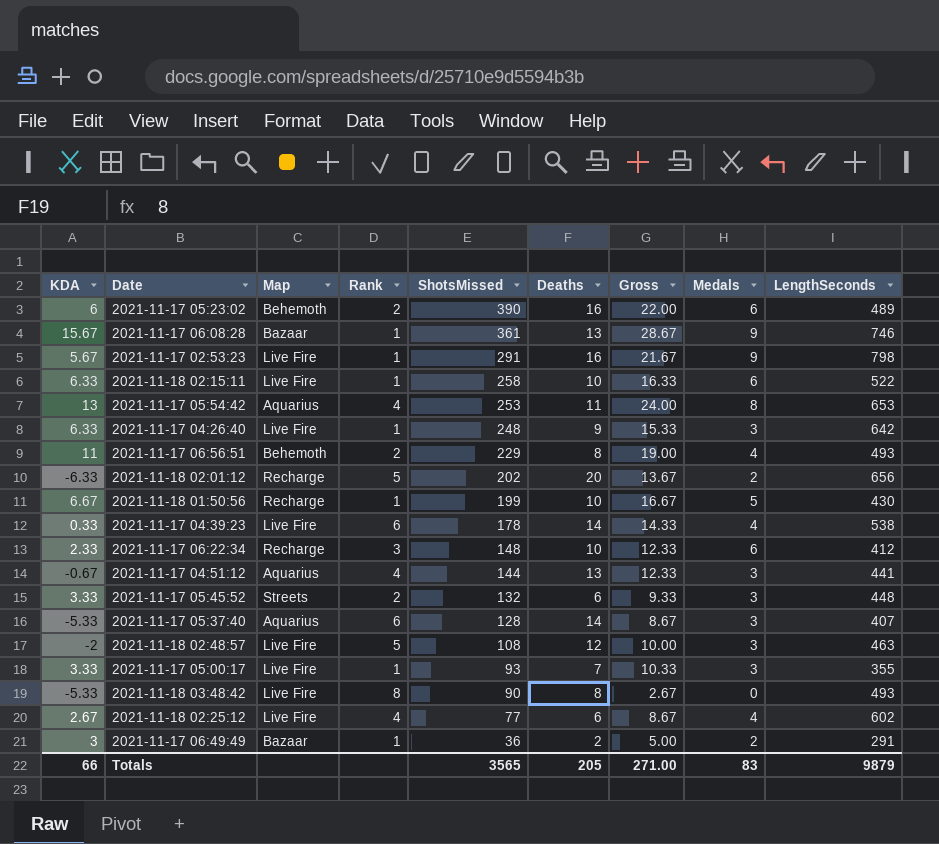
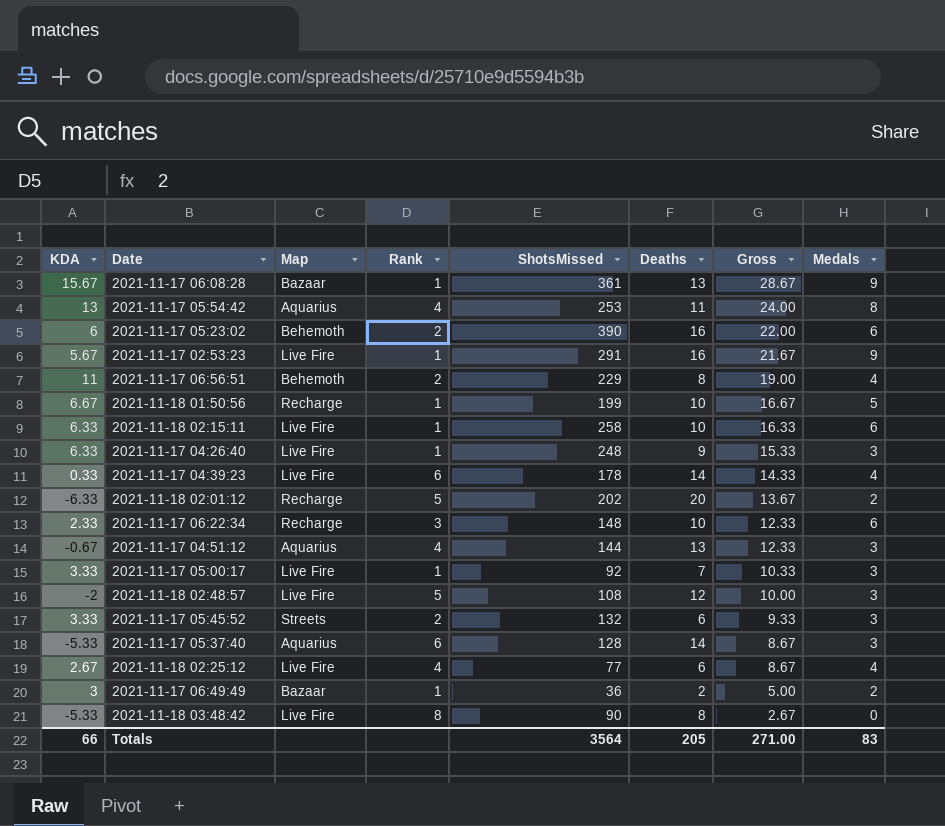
row order: ShotsMissed descending -> Gross descending
column LengthSeconds | position: 9 -> none
2021-11-17 05:00:17 | ShotsMissed: 93 -> 92
Totals | ShotsMissed: 3565 -> 3564

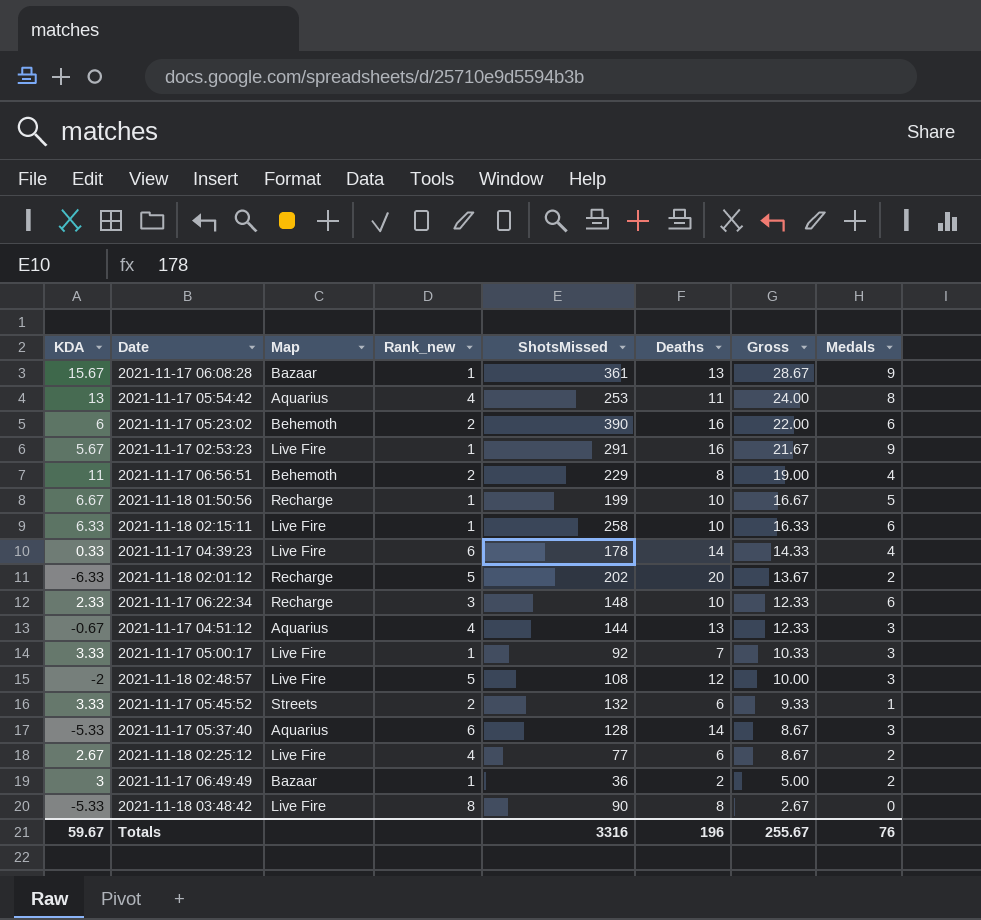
column name: Rank -> Rank_new
row 2021-11-17 04:26:40: 6.33 | Live Fire | 1 | 248 | 9 | 15.33 | 3 -> none
2021-11-17 05:45:52 | Medals: 3 -> 1
2021-11-18 02:25:12 | Medals: 4 -> 2
Totals | KDA: 66 -> 59.67
Totals | ShotsMissed: 3564 -> 3316
Totals | Deaths: 205 -> 196
Totals | Gross: 271.00 -> 255.67
Totals | Medals: 83 -> 76

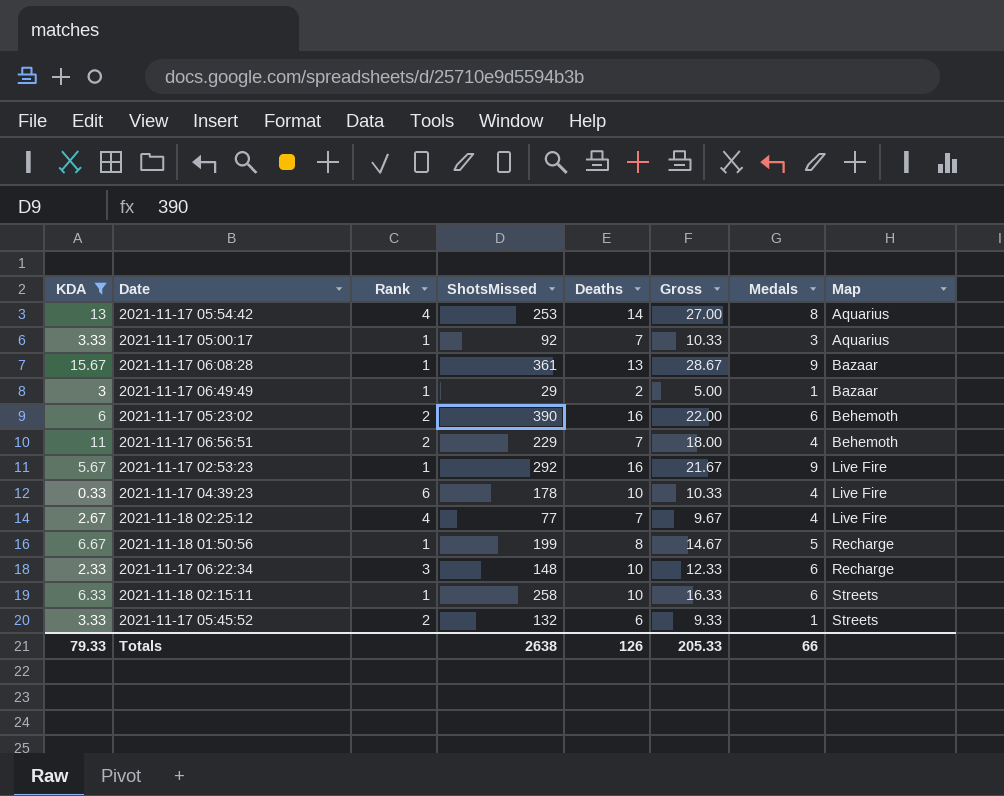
filter: none -> KDA >= 0.33
row order: Gross descending -> Map ascending
column name: Rank_new -> Rank
column Map | position: 3 -> 8
2021-11-17 05:54:42 | Deaths: 11 -> 14
2021-11-17 05:54:42 | Gross: 24.00 -> 27.00
2021-11-17 05:00:17 | Map: Live Fire -> Aquarius
2021-11-17 06:49:49 | ShotsMissed: 36 -> 29
2021-11-17 06:49:49 | Medals: 2 -> 1
2021-11-17 06:56:51 | Deaths: 8 -> 7
2021-11-17 06:56:51 | Gross: 19.00 -> 18.00
2021-11-17 02:53:23 | ShotsMissed: 291 -> 292
2021-11-17 04:39:23 | Deaths: 14 -> 10
2021-11-17 04:39:23 | Gross: 14.33 -> 10.33
2021-11-18 02:25:12 | Deaths: 6 -> 7
2021-11-18 02:25:12 | Gross: 8.67 -> 9.67
2021-11-18 02:25:12 | Medals: 2 -> 4
2021-11-18 01:50:56 | Deaths: 10 -> 8
2021-11-18 01:50:56 | Gross: 16.67 -> 14.67
2021-11-18 02:15:11 | Map: Live Fire -> Streets
Totals | KDA: 59.67 -> 79.33
Totals | ShotsMissed: 3316 -> 2638
Totals | Deaths: 196 -> 126
Totals | Gross: 255.67 -> 205.33
Totals | Medals: 76 -> 66

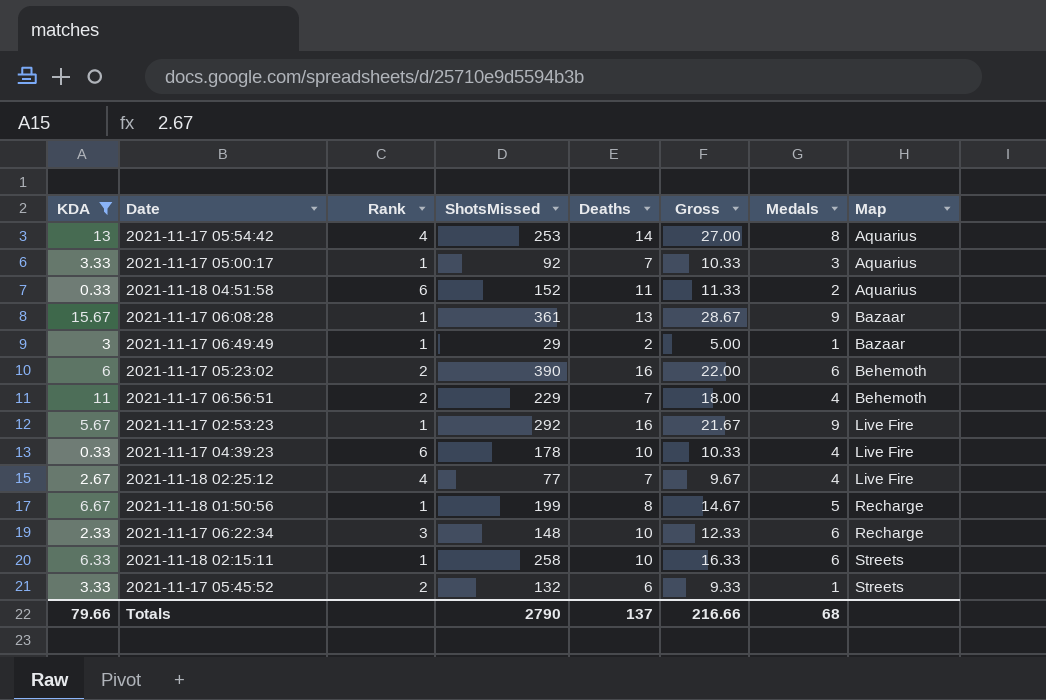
row 2021-11-18 04:51:58: none -> 0.33 | 6 | 152 | 11 | 11.33 | 2 | Aquarius
Totals | KDA: 79.33 -> 79.66
Totals | ShotsMissed: 2638 -> 2790
Totals | Deaths: 126 -> 137
Totals | Gross: 205.33 -> 216.66
Totals | Medals: 66 -> 68

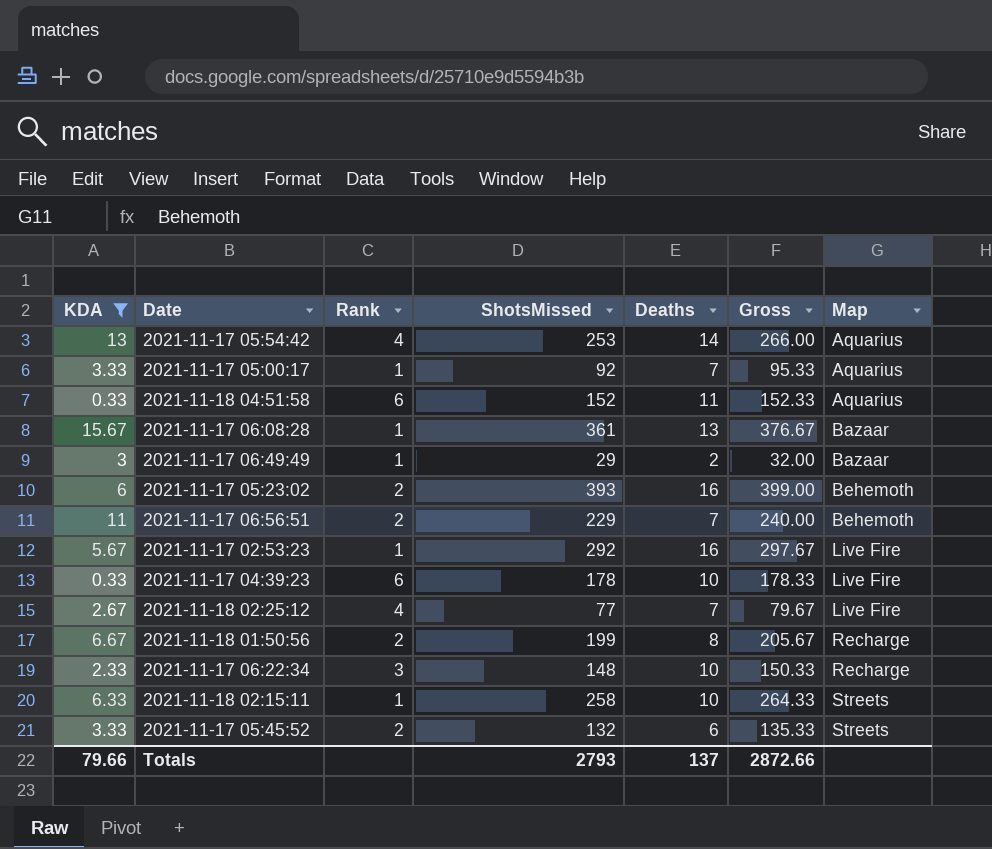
column Medals | position: 7 -> none
column Gross | formula: [KDA] + [Deaths] -> [KDA] + [ShotsMissed]
2021-11-17 05:23:02 | ShotsMissed: 390 -> 393
2021-11-18 01:50:56 | Rank: 1 -> 2
Totals | ShotsMissed: 2790 -> 2793
Totals | Gross: 216.66 -> 2872.66

